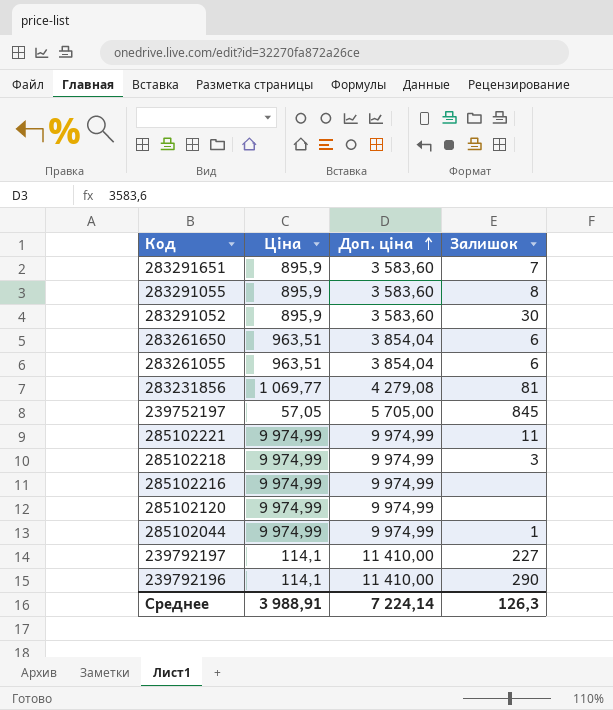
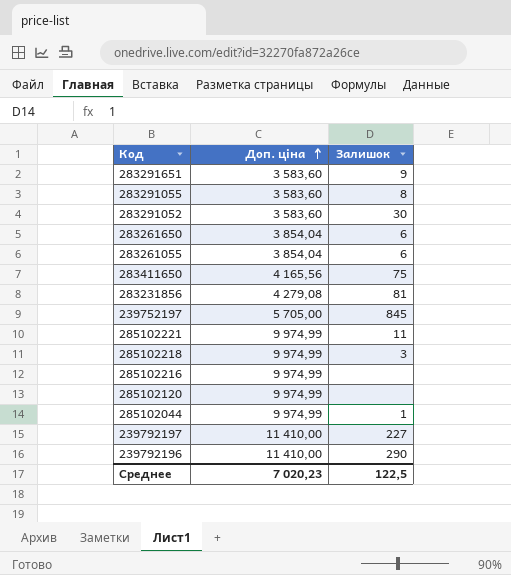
column Ціна | position: 2 -> none
283291651 | Залишок: 7 -> 9
row 283411650: none -> 4 165,56 | 75
Среднее | Доп. ціна: 7 224,14 -> 7 020,23
Среднее | Залишок: 126,3 -> 122,5

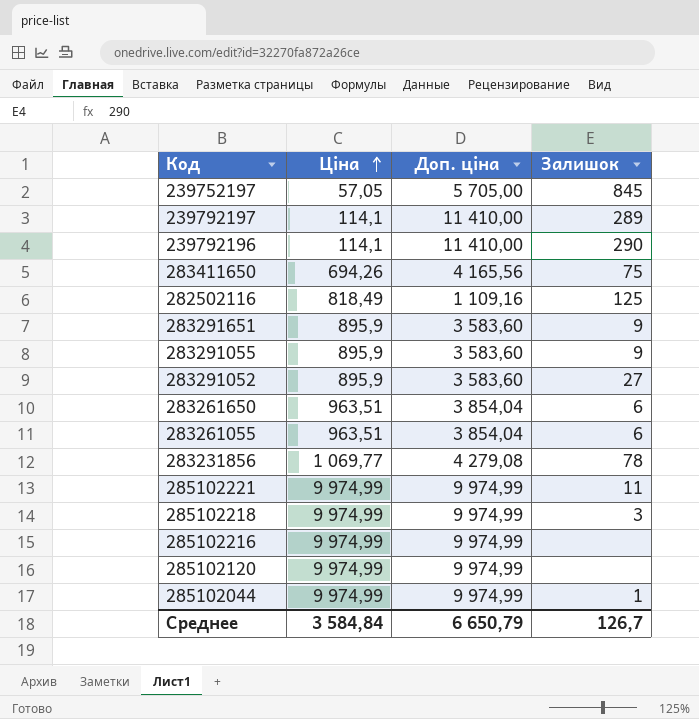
row order: Доп. ціна ascending -> Ціна ascending
column Ціна | position: none -> 2
239792197 | Залишок: 227 -> 289
row 282502116: none -> 818,49 | 1 109,16 | 125
283291055 | Залишок: 8 -> 9
283291052 | Залишок: 30 -> 27
283231856 | Залишок: 81 -> 78
Среднее | Доп. ціна: 7 020,23 -> 6 650,79
Среднее | Залишок: 122,5 -> 126,7

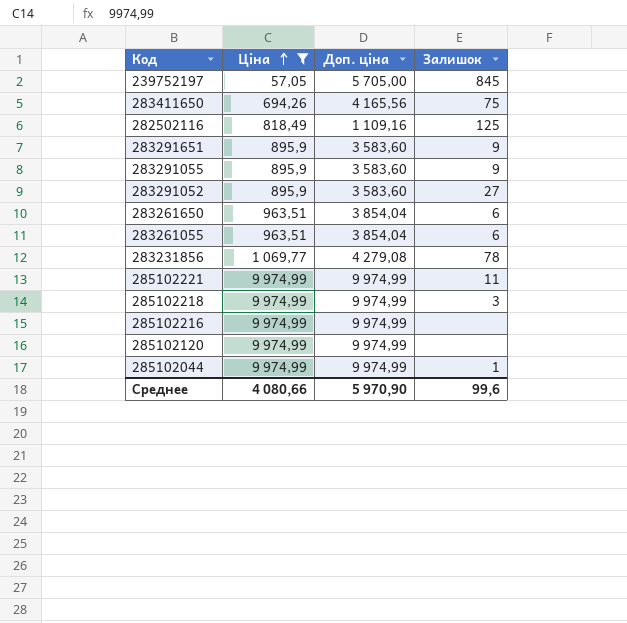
filter: none -> Ціна != 114,1
Среднее | Ціна: 3 584,84 -> 4 080,66
Среднее | Доп. ціна: 6 650,79 -> 5 970,90
Среднее | Залишок: 126,7 -> 99,6

